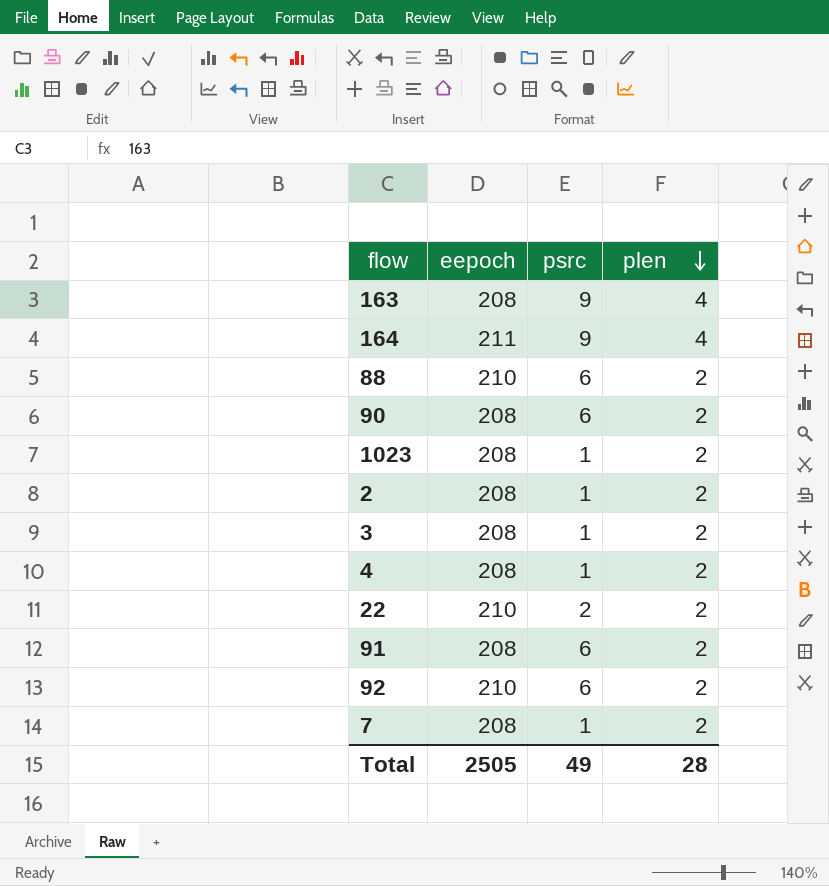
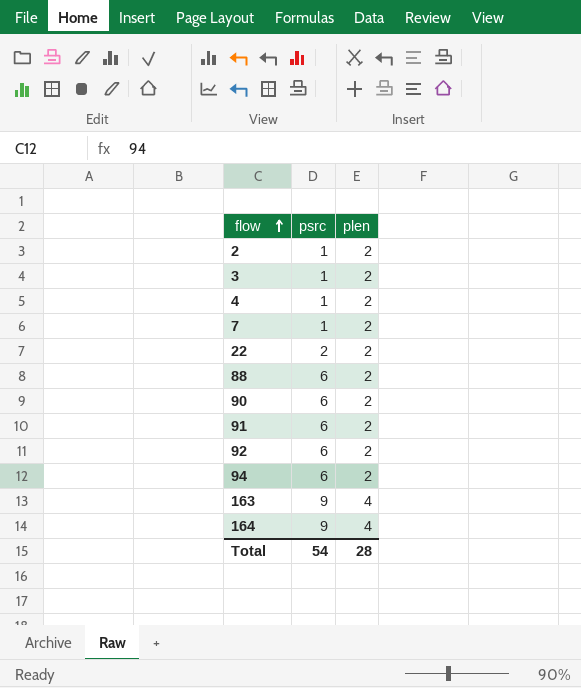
row order: plen descending -> flow ascending
column eepoch | position: 2 -> none
row 1023: 208 | 1 | 2 -> none
row 94: none -> 6 | 2
Total | psrc: 49 -> 54

